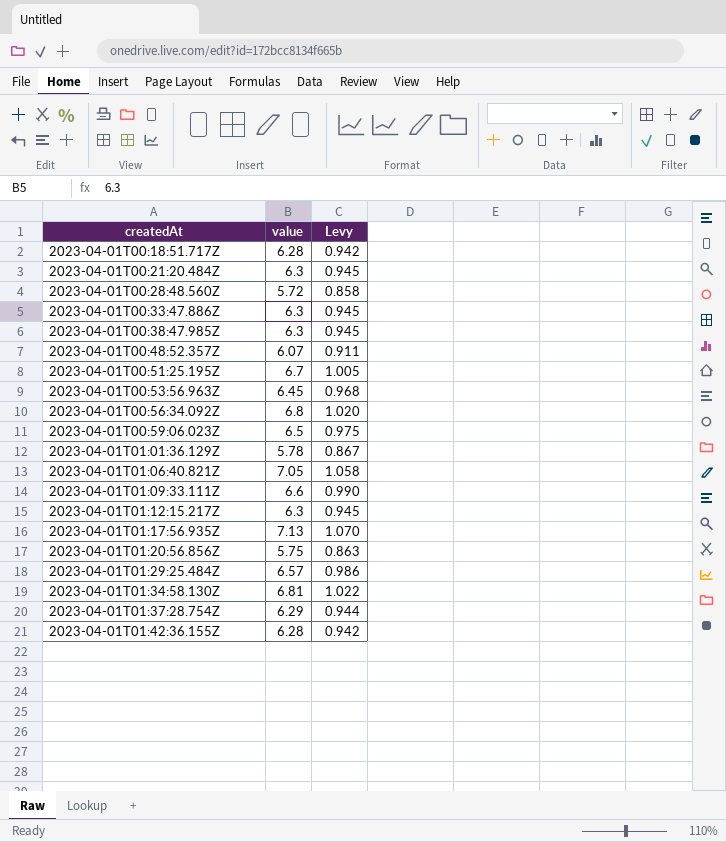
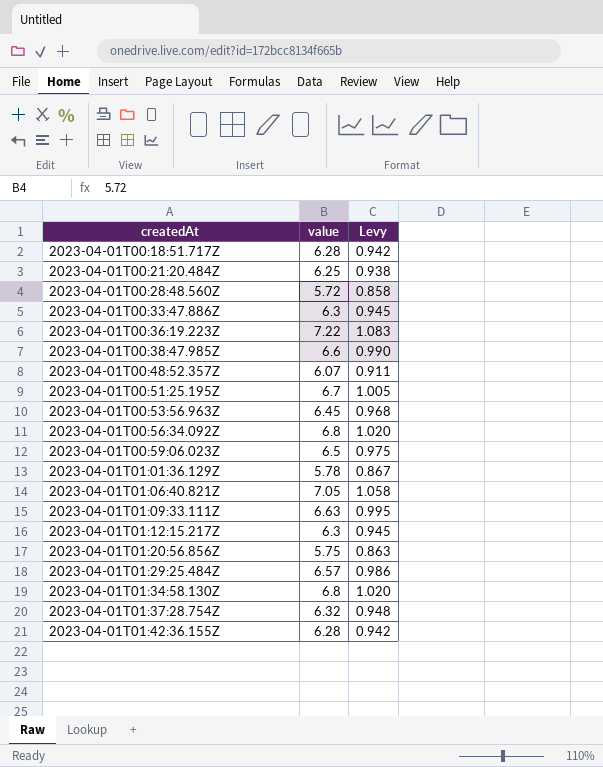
row 2023-04-01T01:17:56.935Z: 7.13 | 1.070 -> none
2023-04-01T00:21:20.484Z | value: 6.3 -> 6.25
2023-04-01T00:21:20.484Z | Levy: 0.945 -> 0.938
row 2023-04-01T00:36:19.223Z: none -> 7.22 | 1.083
2023-04-01T00:38:47.985Z | value: 6.3 -> 6.6
2023-04-01T00:38:47.985Z | Levy: 0.945 -> 0.990
2023-04-01T01:09:33.111Z | value: 6.6 -> 6.63
2023-04-01T01:09:33.111Z | Levy: 0.990 -> 0.995
2023-04-01T01:34:58.130Z | value: 6.81 -> 6.8
2023-04-01T01:34:58.130Z | Levy: 1.022 -> 1.020
2023-04-01T01:37:28.754Z | value: 6.29 -> 6.32
2023-04-01T01:37:28.754Z | Levy: 0.944 -> 0.948

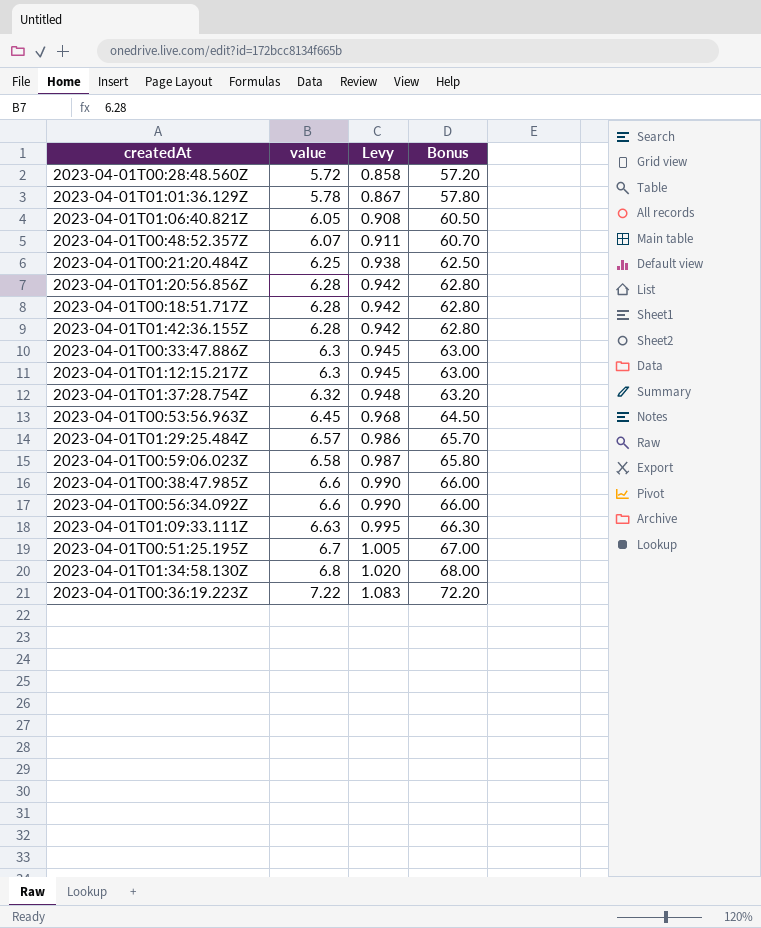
row order: createdAt ascending -> value ascending
column Bonus | formula: none -> [value] * 10
2023-04-01T01:06:40.821Z | value: 7.05 -> 6.05
2023-04-01T01:06:40.821Z | Levy: 1.058 -> 0.908
2023-04-01T01:20:56.856Z | value: 5.75 -> 6.28
2023-04-01T01:20:56.856Z | Levy: 0.863 -> 0.942
2023-04-01T00:59:06.023Z | value: 6.5 -> 6.58
2023-04-01T00:59:06.023Z | Levy: 0.975 -> 0.987
2023-04-01T00:56:34.092Z | value: 6.8 -> 6.6
2023-04-01T00:56:34.092Z | Levy: 1.020 -> 0.990

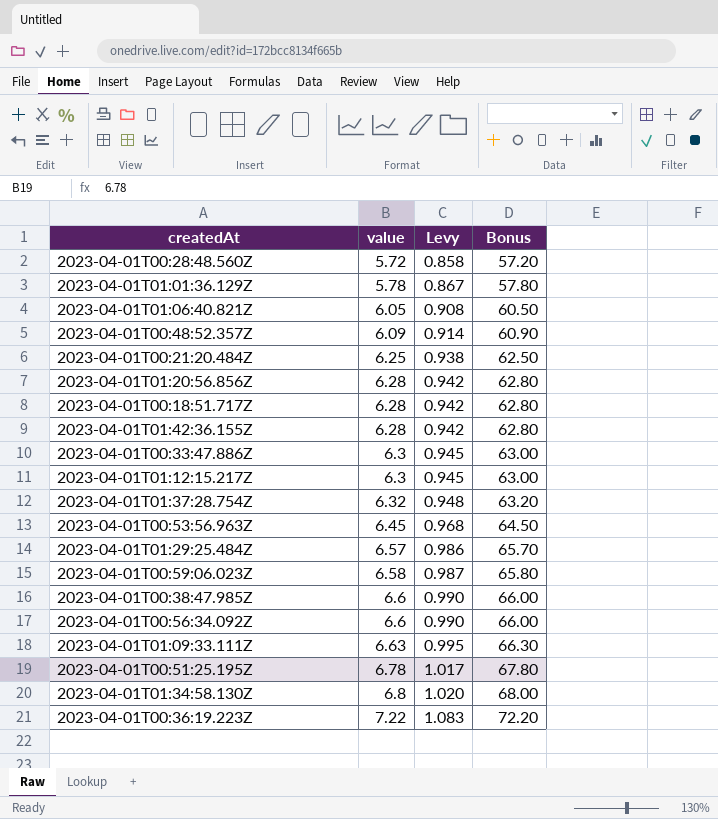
2023-04-01T00:48:52.357Z | value: 6.07 -> 6.09
2023-04-01T00:48:52.357Z | Levy: 0.911 -> 0.914
2023-04-01T00:48:52.357Z | Bonus: 60.70 -> 60.90
2023-04-01T00:51:25.195Z | value: 6.7 -> 6.78
2023-04-01T00:51:25.195Z | Levy: 1.005 -> 1.017
2023-04-01T00:51:25.195Z | Bonus: 67.00 -> 67.80

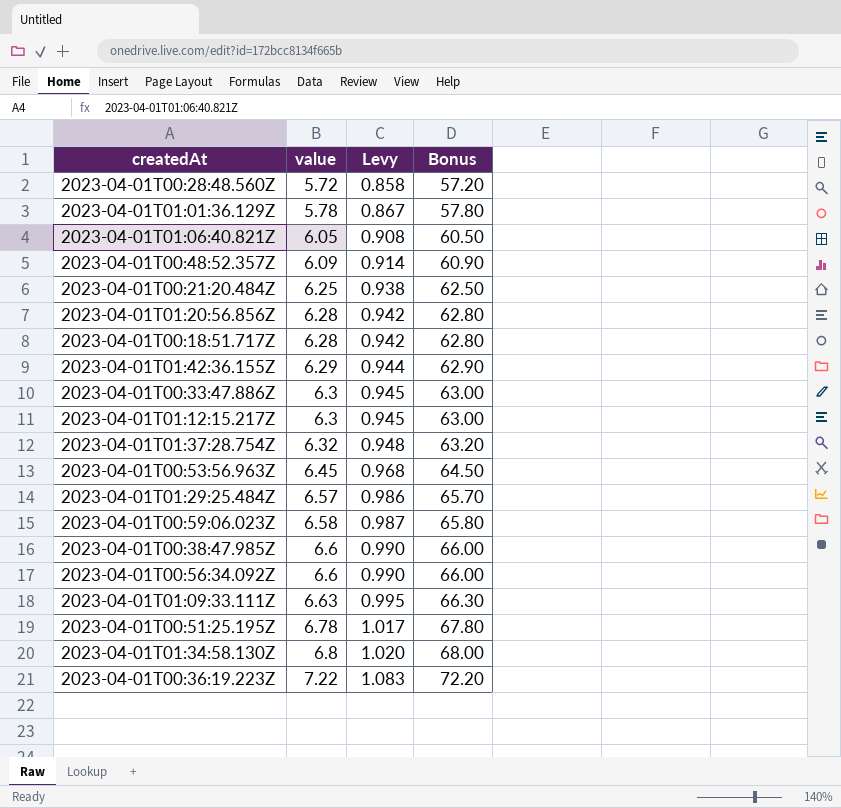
2023-04-01T01:42:36.155Z | value: 6.28 -> 6.29
2023-04-01T01:42:36.155Z | Levy: 0.942 -> 0.944
2023-04-01T01:42:36.155Z | Bonus: 62.80 -> 62.90

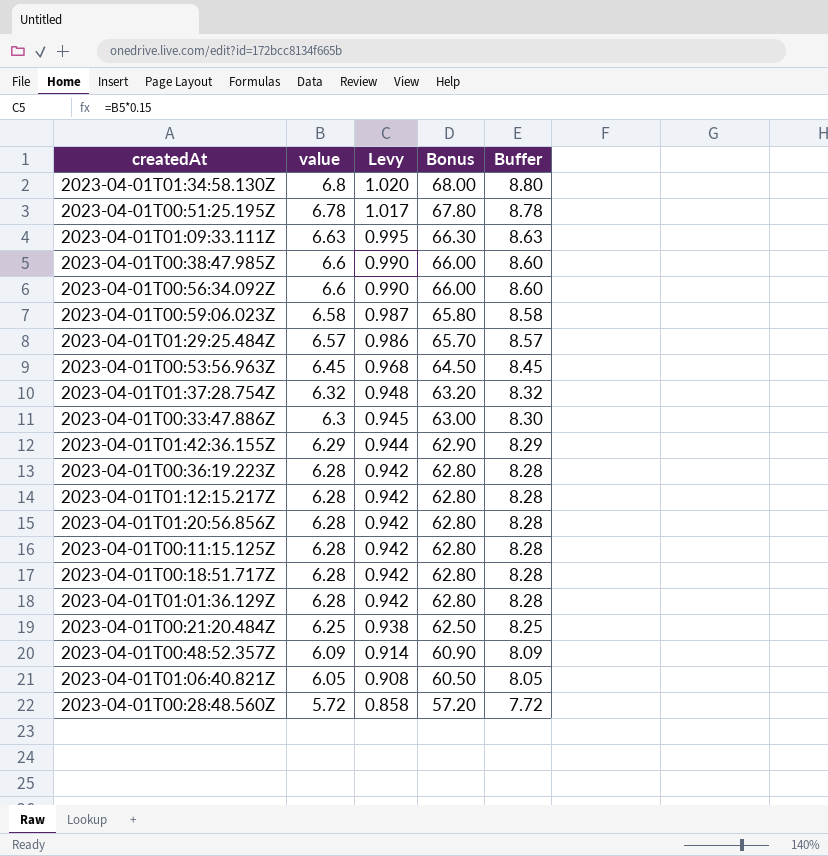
row order: value ascending -> value descending
column Buffer | formula: none -> [value] + 2
2023-04-01T00:36:19.223Z | value: 7.22 -> 6.28
2023-04-01T00:36:19.223Z | Levy: 1.083 -> 0.942
2023-04-01T00:36:19.223Z | Bonus: 72.20 -> 62.80
2023-04-01T01:12:15.217Z | value: 6.3 -> 6.28
2023-04-01T01:12:15.217Z | Levy: 0.945 -> 0.942
2023-04-01T01:12:15.217Z | Bonus: 63.00 -> 62.80
row 2023-04-01T00:11:15.125Z: none -> 6.28 | 0.942 | 62.80 | 8.28
2023-04-01T01:01:36.129Z | value: 5.78 -> 6.28
2023-04-01T01:01:36.129Z | Levy: 0.867 -> 0.942
2023-04-01T01:01:36.129Z | Bonus: 57.80 -> 62.80

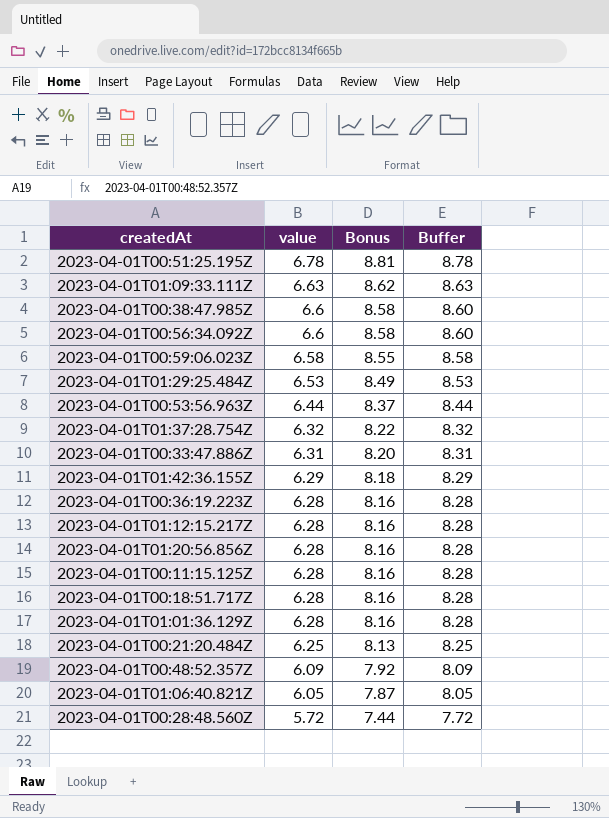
column Levy | formula: [value] * 0.15 -> none
column Bonus | formula: [value] * 10 -> [value] * 1.3
row 2023-04-01T01:34:58.130Z: 6.8 | 1.020 | 68.00 | 8.80 -> none
2023-04-01T01:29:25.484Z | value: 6.57 -> 6.53
2023-04-01T01:29:25.484Z | Buffer: 8.57 -> 8.53
2023-04-01T00:53:56.963Z | value: 6.45 -> 6.44
2023-04-01T00:53:56.963Z | Buffer: 8.45 -> 8.44
2023-04-01T00:33:47.886Z | value: 6.3 -> 6.31
2023-04-01T00:33:47.886Z | Buffer: 8.30 -> 8.31

